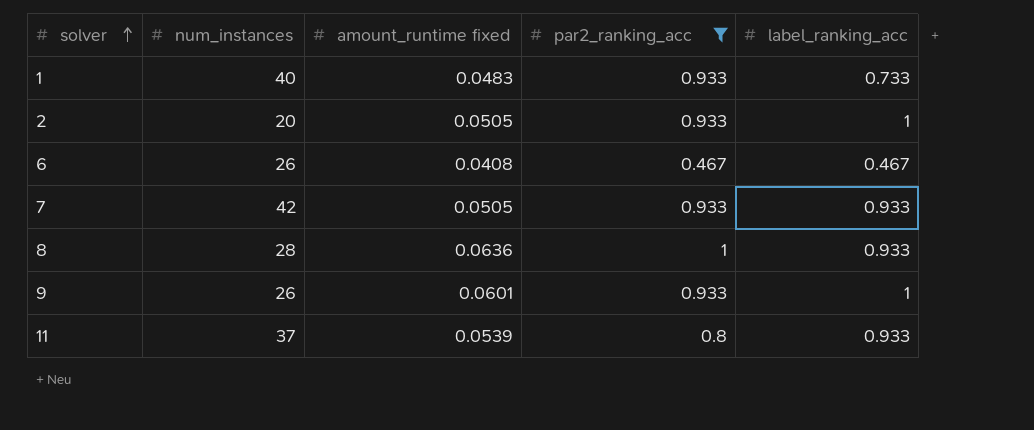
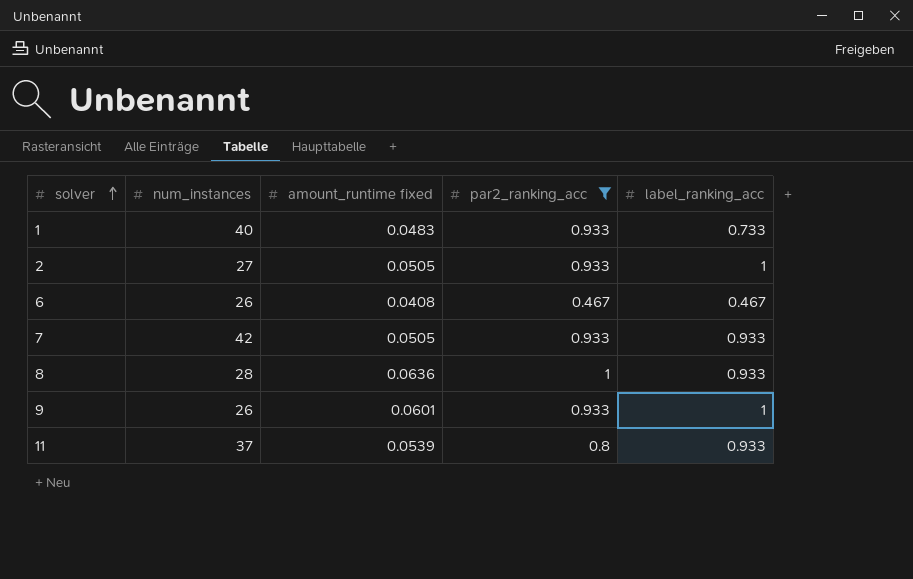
2 | num_instances: 20 -> 27

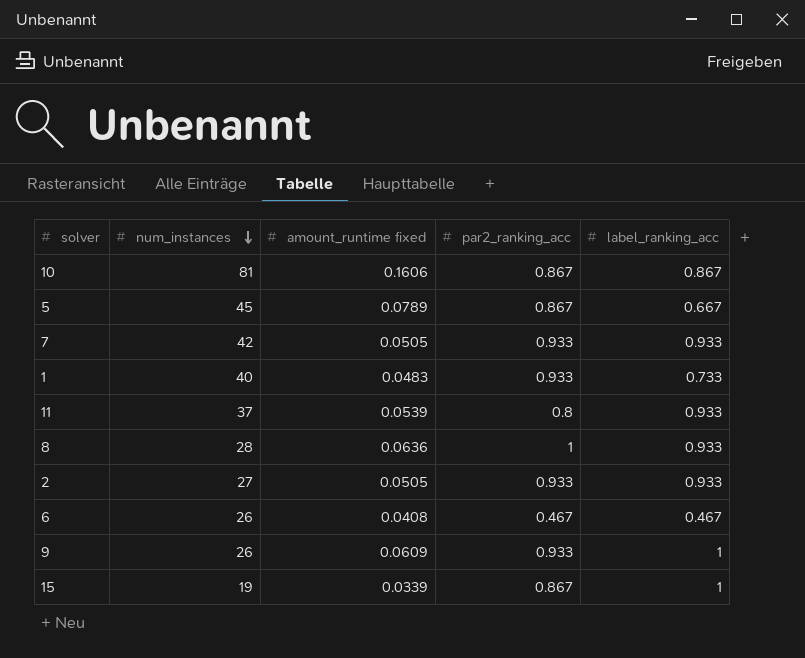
filter: par2_ranking_acc != 0.867 -> none
row order: solver ascending -> num_instances descending
2 | label_ranking_acc: 1 -> 0.933
9 | amount_runtime fixed: 0.0601 -> 0.0609

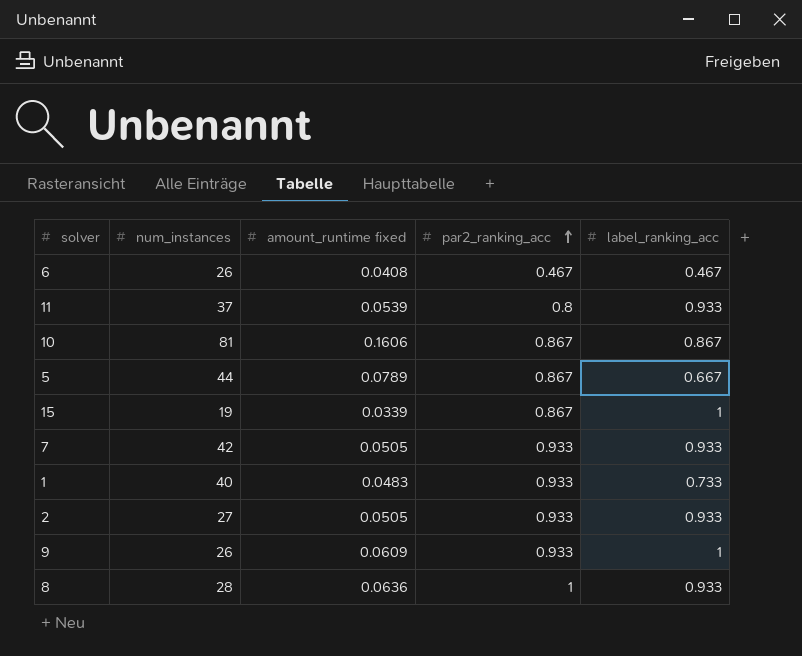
row order: num_instances descending -> par2_ranking_acc ascending
5 | num_instances: 45 -> 44

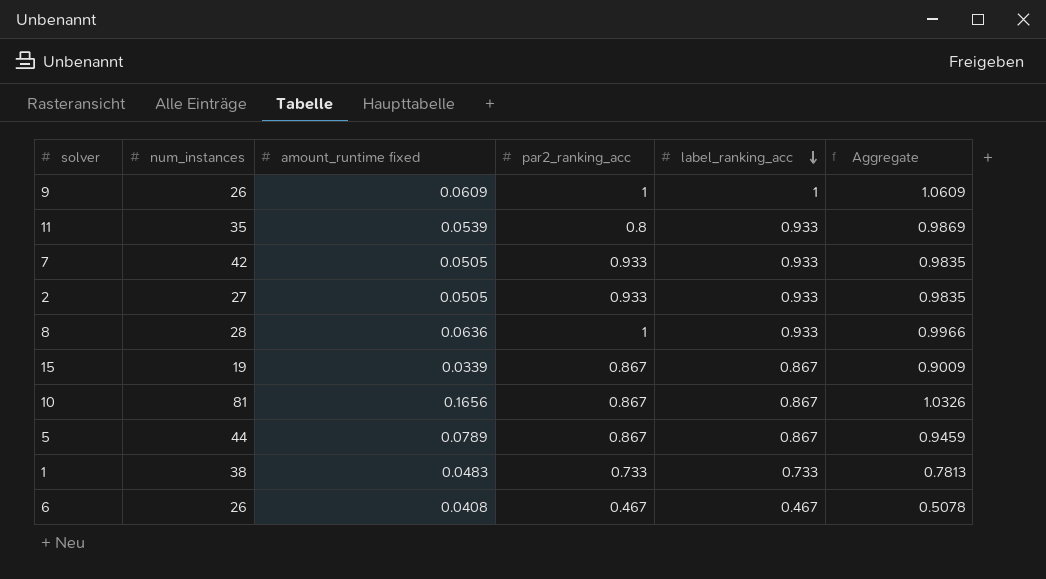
row order: par2_ranking_acc ascending -> label_ranking_acc descending
column Aggregate | formula: none -> [amount_runtime fixed] + [label_ranking_acc]
9 | par2_ranking_acc: 0.933 -> 1
11 | num_instances: 37 -> 35
15 | label_ranking_acc: 1 -> 0.867
10 | amount_runtime fixed: 0.1606 -> 0.1656
5 | label_ranking_acc: 0.667 -> 0.867
1 | num_instances: 40 -> 38
1 | par2_ranking_acc: 0.933 -> 0.733

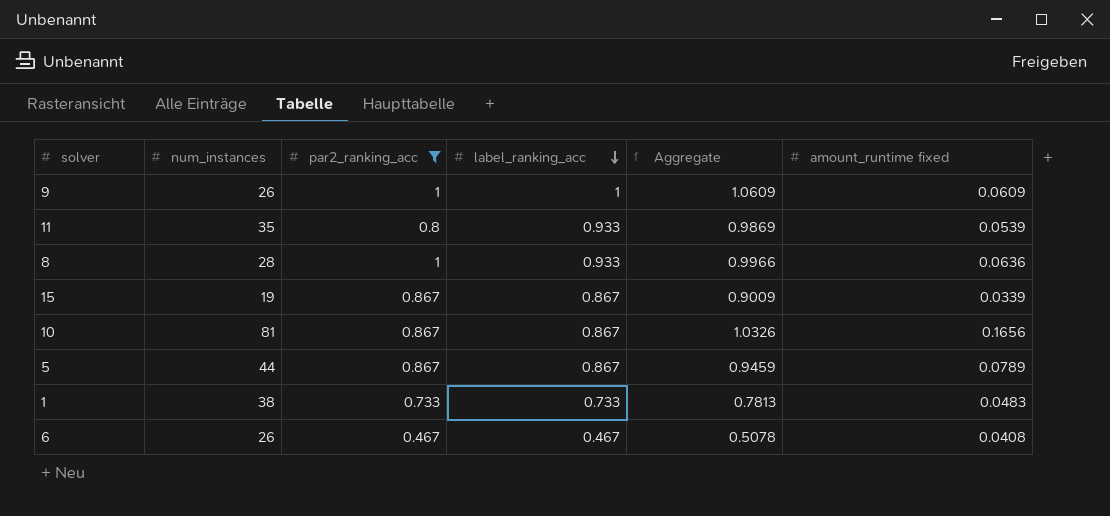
filter: none -> par2_ranking_acc != 0.933
column amount_runtime fixed | position: 3 -> 6

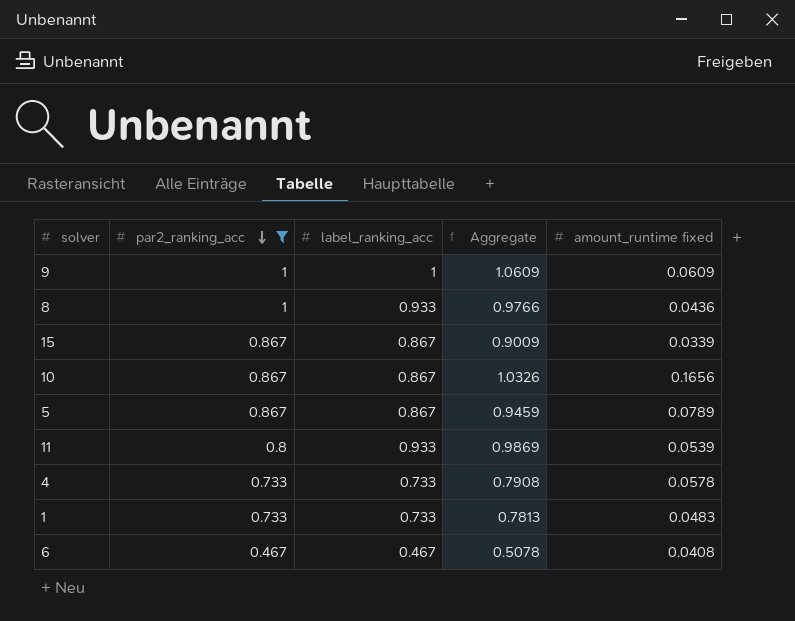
row order: label_ranking_acc descending -> par2_ranking_acc descending
column num_instances | position: 2 -> none
8 | Aggregate: 0.9966 -> 0.9766
8 | amount_runtime fixed: 0.0636 -> 0.0436
row 4: none -> 0.733 | 0.733 | 0.7908 | 0.0578

